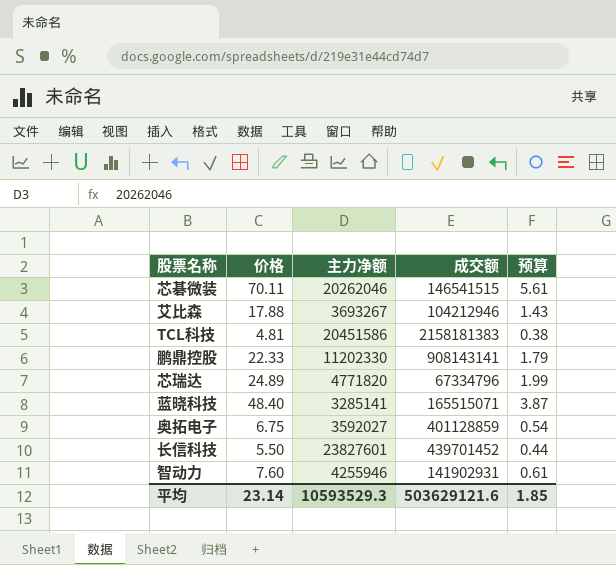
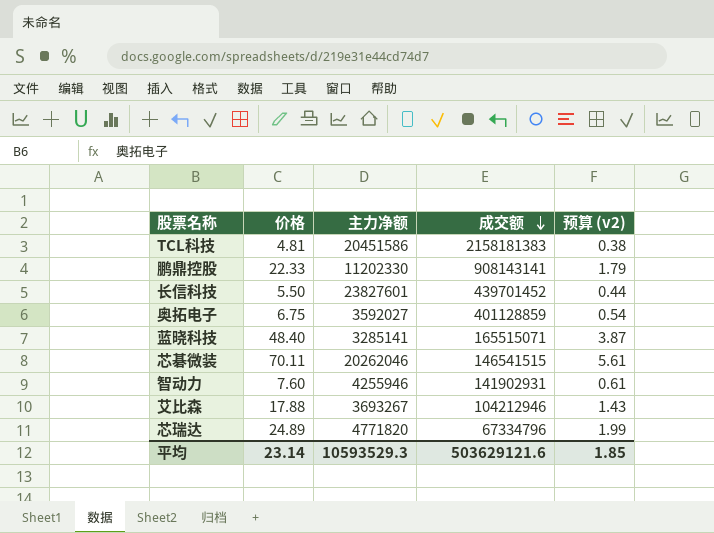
row order: none -> 成交额 descending
column name: 预算 -> 预算 (v2)

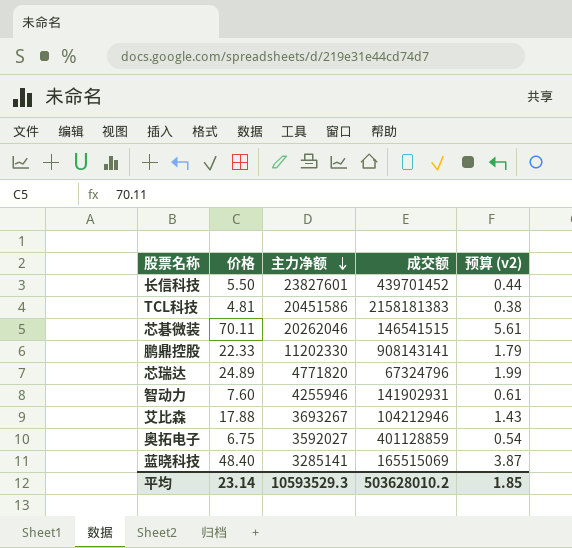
row order: 成交额 descending -> 主力净额 descending
芯瑞达 | 成交额: 67334796 -> 67324796
蓝晓科技 | 成交额: 165515071 -> 165515069
平均 | 成交额: 503629121.6 -> 503628010.2

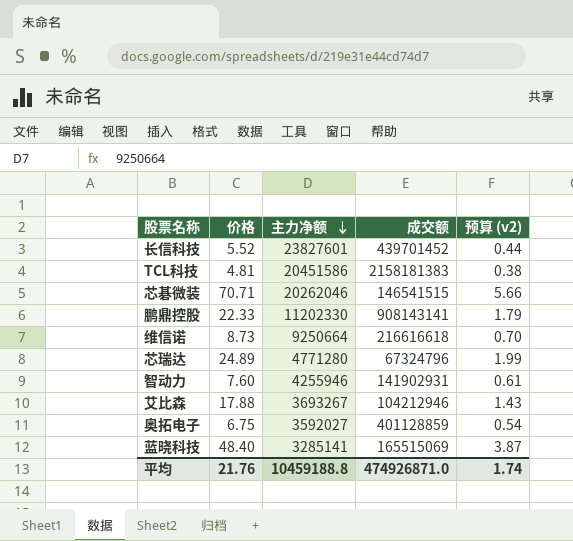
长信科技 | 价格: 5.50 -> 5.52
芯碁微装 | 价格: 70.11 -> 70.71
芯碁微装 | 预算 (v2): 5.61 -> 5.66
row 维信诺: none -> 8.73 | 9250664 | 216616618 | 0.70
芯瑞达 | 主力净额: 4771820 -> 4771280
平均 | 价格: 23.14 -> 21.76
平均 | 主力净额: 10593529.3 -> 10459188.8
平均 | 成交额: 503628010.2 -> 474926871.0
平均 | 预算 (v2): 1.85 -> 1.74

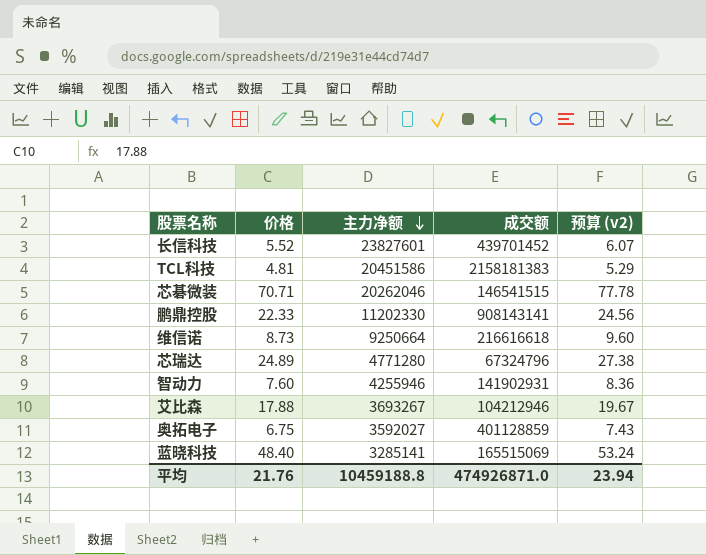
column 预算 (v2) | formula: [价格] * 0.08 -> [价格] * 1.1
平均 | 预算 (v2): 1.74 -> 23.94

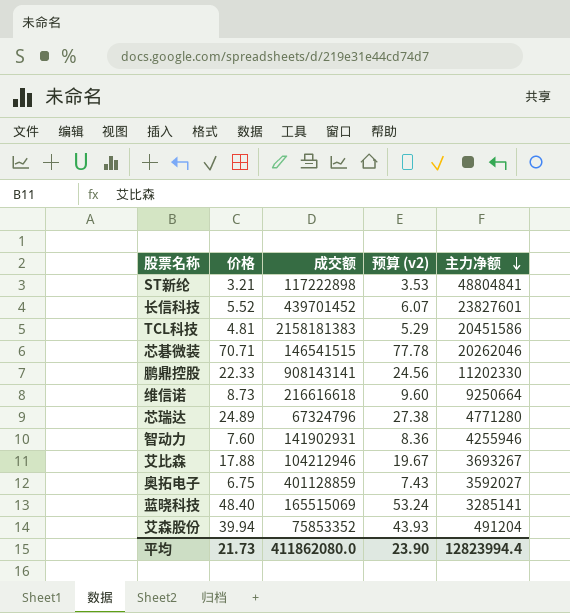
column 主力净额 | position: 3 -> 5
row ST新纶: none -> 3.21 | 117222898 | 3.53 | 48804841
row 艾森股份: none -> 39.94 | 75853352 | 43.93 | 491204
平均 | 价格: 21.76 -> 21.73
平均 | 成交额: 474926871.0 -> 411862080.0
平均 | 预算 (v2): 23.94 -> 23.90
平均 | 主力净额: 10459188.8 -> 12823994.4

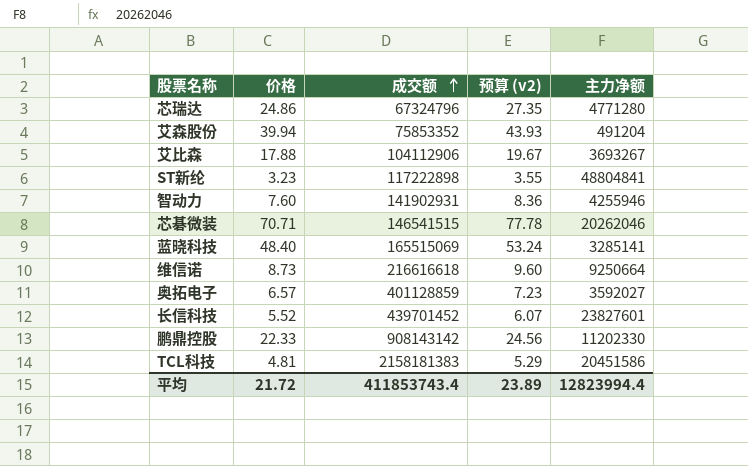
row order: 主力净额 descending -> 成交额 ascending
芯瑞达 | 价格: 24.89 -> 24.86
芯瑞达 | 预算 (v2): 27.38 -> 27.35
艾比森 | 成交额: 104212946 -> 104112906
ST新纶 | 价格: 3.21 -> 3.23
ST新纶 | 预算 (v2): 3.53 -> 3.55
奥拓电子 | 价格: 6.75 -> 6.57
奥拓电子 | 预算 (v2): 7.43 -> 7.23
鹏鼎控股 | 成交额: 908143141 -> 908143142
平均 | 价格: 21.73 -> 21.72
平均 | 成交额: 411862080.0 -> 411853743.4
平均 | 预算 (v2): 23.90 -> 23.89

